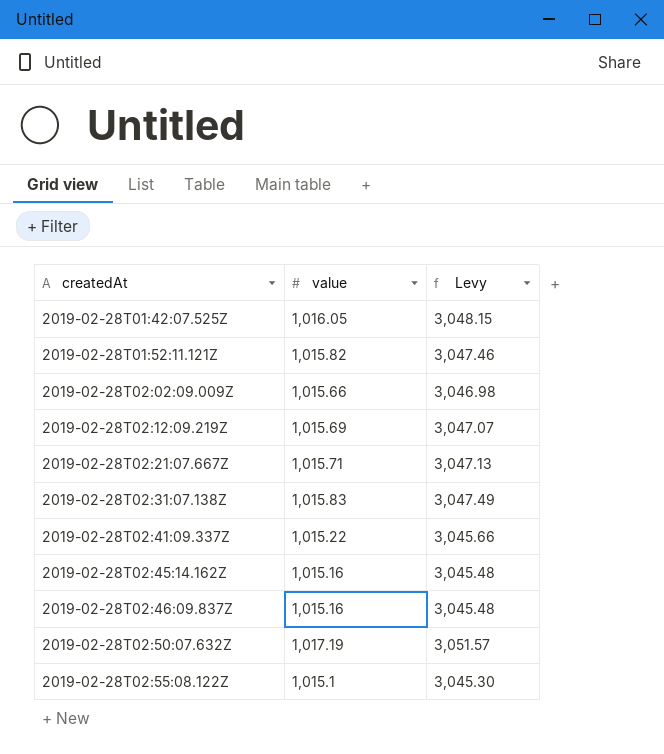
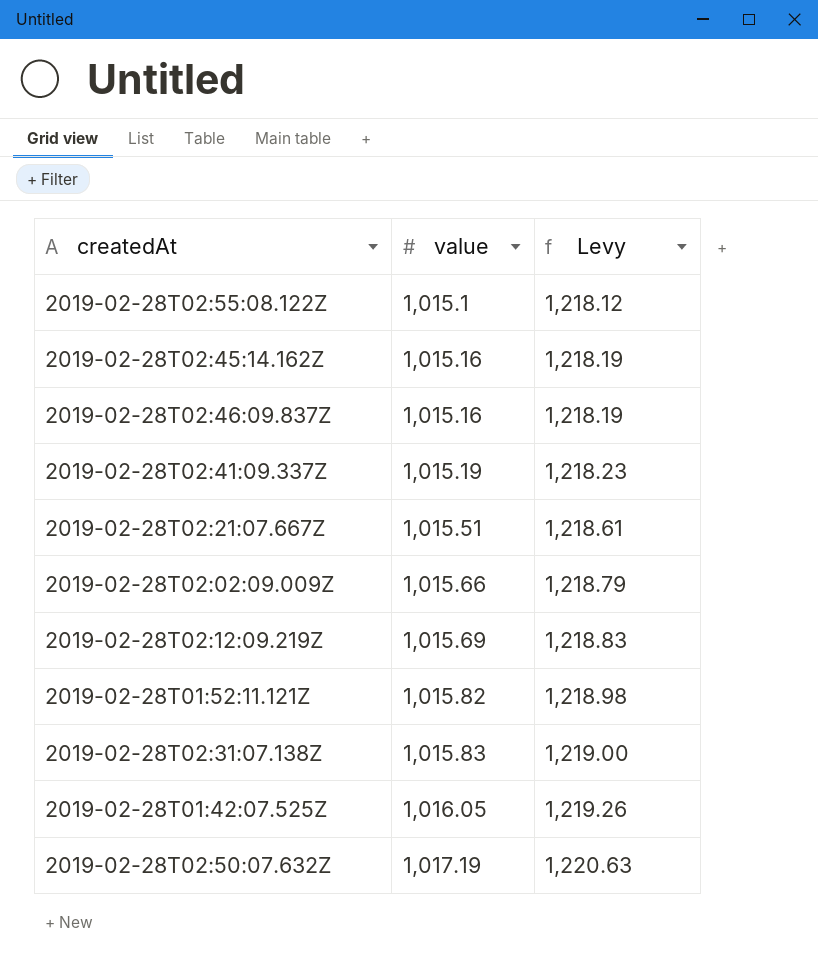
row order: createdAt ascending -> value ascending
column Levy | formula: [value] * 3 -> [value] * 1.2
2019-02-28T02:41:09.337Z | value: 1,015.22 -> 1,015.19
2019-02-28T02:21:07.667Z | value: 1,015.71 -> 1,015.51

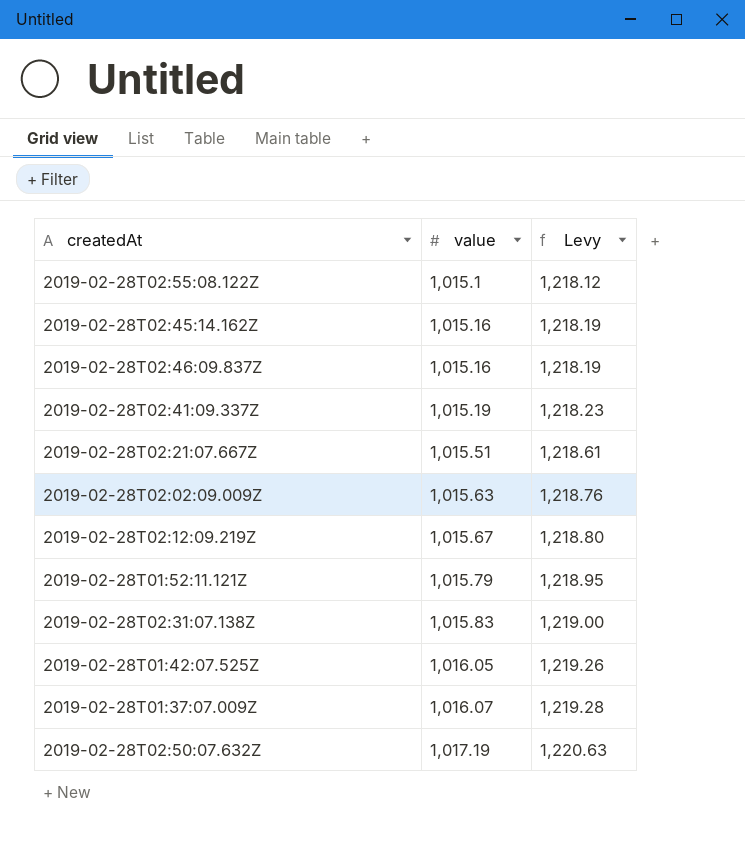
2019-02-28T02:02:09.009Z | value: 1,015.66 -> 1,015.63
2019-02-28T02:02:09.009Z | Levy: 1,218.79 -> 1,218.76
2019-02-28T02:12:09.219Z | value: 1,015.69 -> 1,015.67
2019-02-28T02:12:09.219Z | Levy: 1,218.83 -> 1,218.80
2019-02-28T01:52:11.121Z | value: 1,015.82 -> 1,015.79
2019-02-28T01:52:11.121Z | Levy: 1,218.98 -> 1,218.95
row 2019-02-28T01:37:07.009Z: none -> 1,016.07 | 1,219.28

